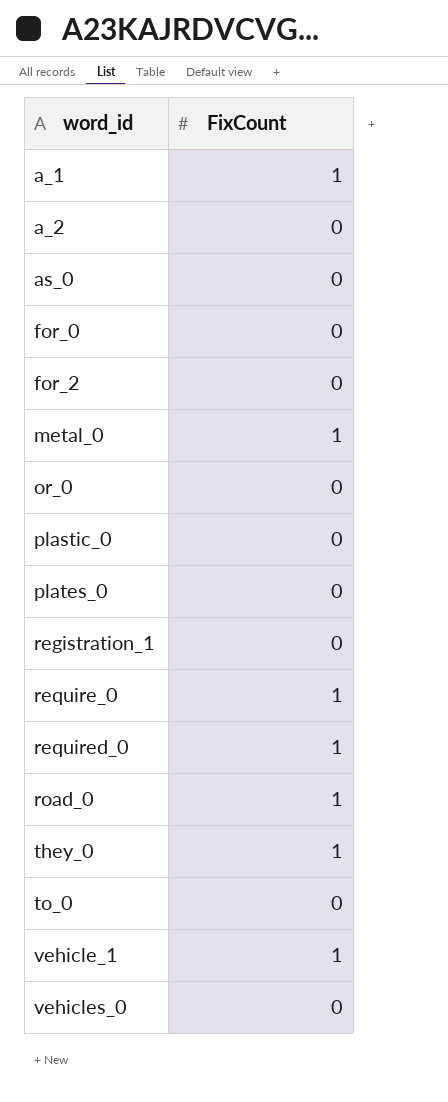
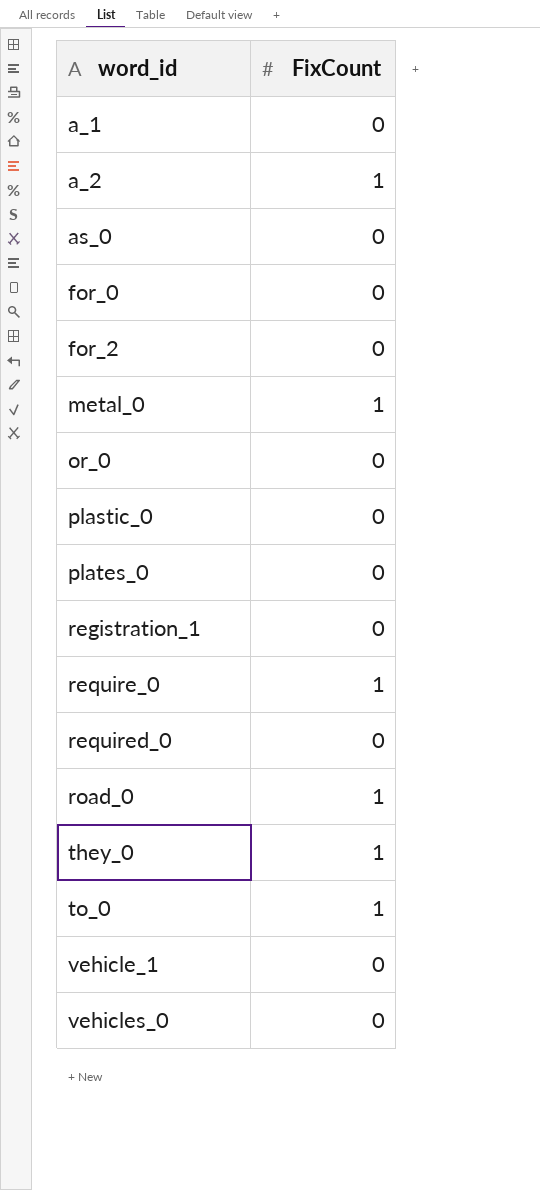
a_1 | FixCount: 1 -> 0
a_2 | FixCount: 0 -> 1
required_0 | FixCount: 1 -> 0
to_0 | FixCount: 0 -> 1
vehicle_1 | FixCount: 1 -> 0

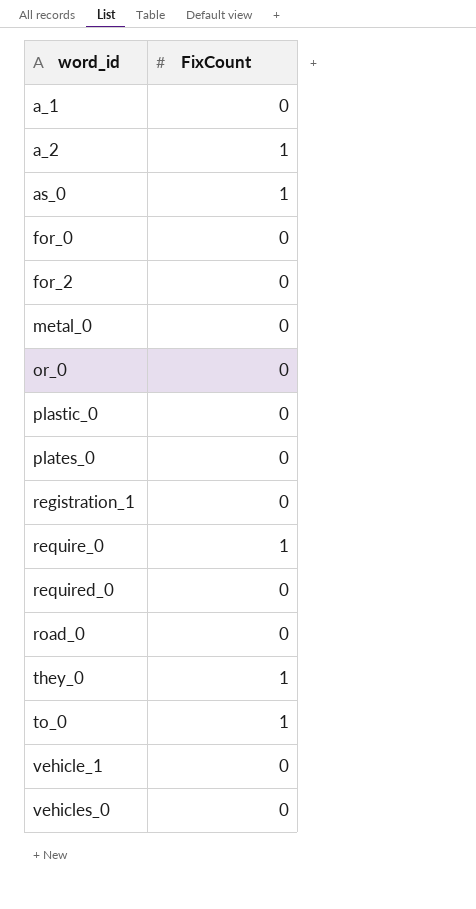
as_0 | FixCount: 0 -> 1
metal_0 | FixCount: 1 -> 0
road_0 | FixCount: 1 -> 0

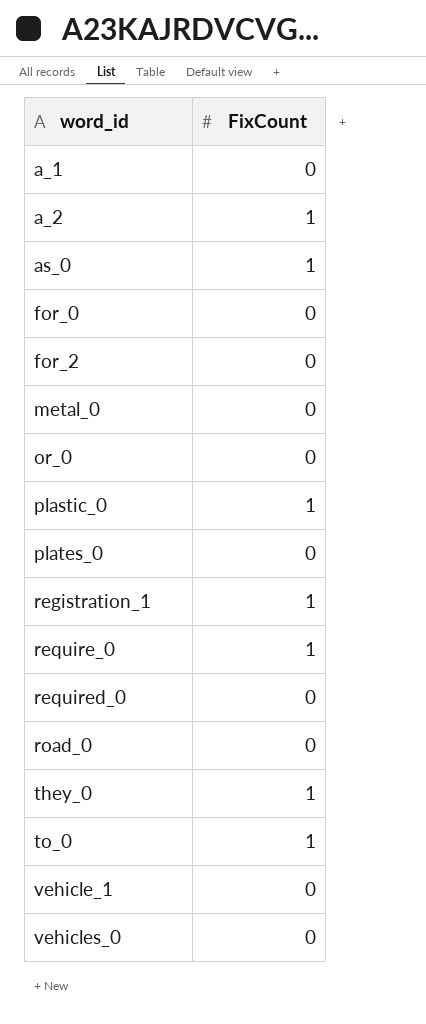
plastic_0 | FixCount: 0 -> 1
registration_1 | FixCount: 0 -> 1

